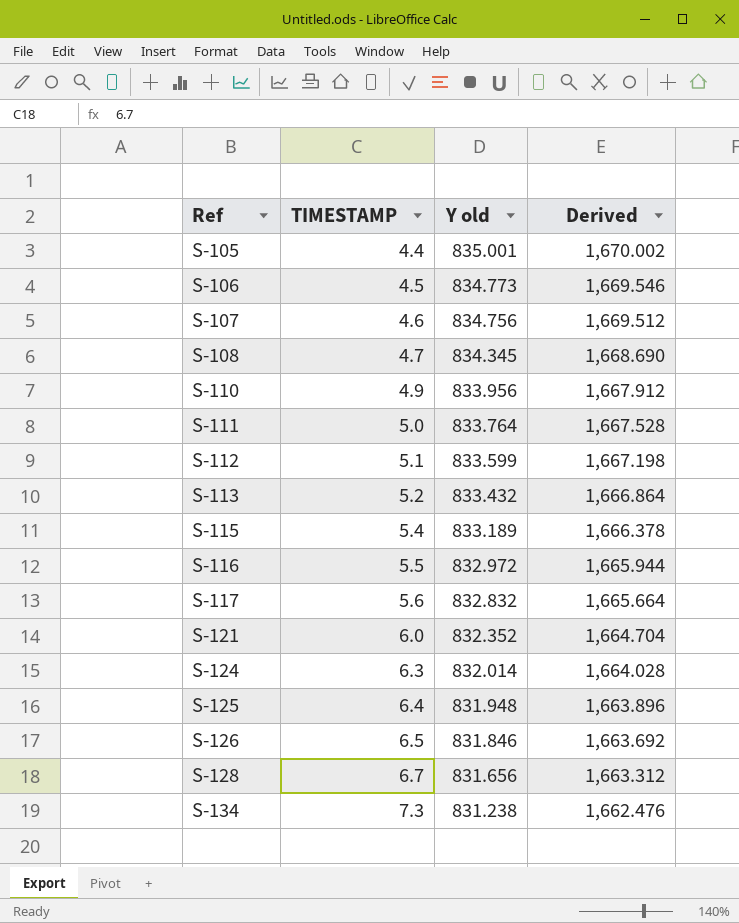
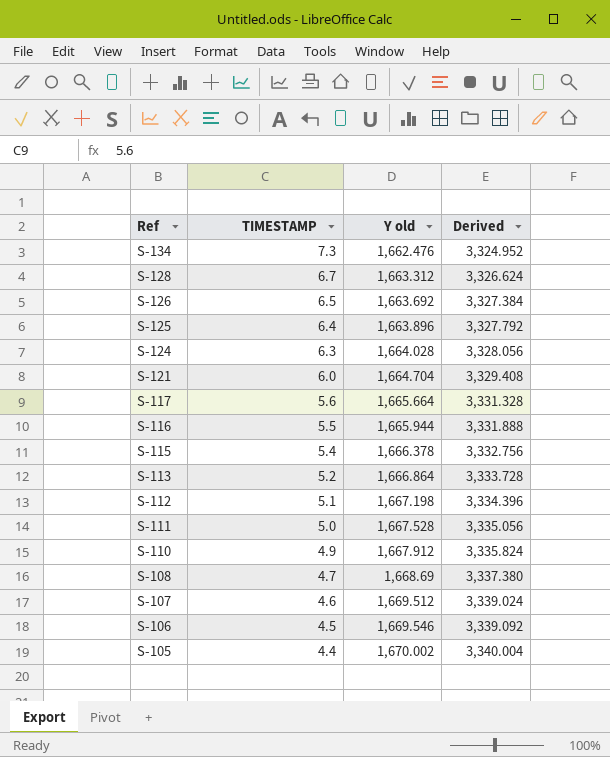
row order: Ref ascending -> Ref descending
S-134 | Y old: 831.238 -> 1,662.476
S-134 | Derived: 1,662.476 -> 3,324.952
S-128 | Y old: 831.656 -> 1,663.312
S-128 | Derived: 1,663.312 -> 3,326.624
S-126 | Y old: 831.846 -> 1,663.692
S-126 | Derived: 1,663.692 -> 3,327.384
S-125 | Y old: 831.948 -> 1,663.896
S-125 | Derived: 1,663.896 -> 3,327.792
S-124 | Y old: 832.014 -> 1,664.028
S-124 | Derived: 1,664.028 -> 3,328.056
S-121 | Y old: 832.352 -> 1,664.704
S-121 | Derived: 1,664.704 -> 3,329.408
S-117 | Y old: 832.832 -> 1,665.664
S-117 | Derived: 1,665.664 -> 3,331.328
S-116 | Y old: 832.972 -> 1,665.944
S-116 | Derived: 1,665.944 -> 3,331.888
S-115 | Y old: 833.189 -> 1,666.378
S-115 | Derived: 1,666.378 -> 3,332.756
S-113 | Y old: 833.432 -> 1,666.864
S-113 | Derived: 1,666.864 -> 3,333.728
S-112 | Y old: 833.599 -> 1,667.198
S-112 | Derived: 1,667.198 -> 3,334.396
S-111 | Y old: 833.764 -> 1,667.528
S-111 | Derived: 1,667.528 -> 3,335.056
S-110 | Y old: 833.956 -> 1,667.912
S-110 | Derived: 1,667.912 -> 3,335.824
S-108 | Y old: 834.345 -> 1,668.69
S-108 | Derived: 1,668.690 -> 3,337.380
S-107 | Y old: 834.756 -> 1,669.512
S-107 | Derived: 1,669.512 -> 3,339.024
S-106 | Y old: 834.773 -> 1,669.546
S-106 | Derived: 1,669.546 -> 3,339.092
S-105 | Y old: 835.001 -> 1,670.002
S-105 | Derived: 1,670.002 -> 3,340.004

